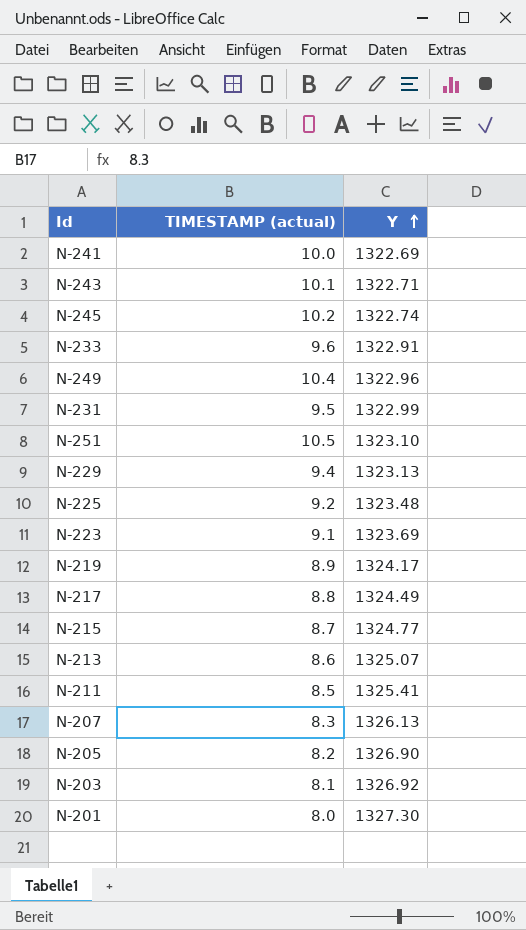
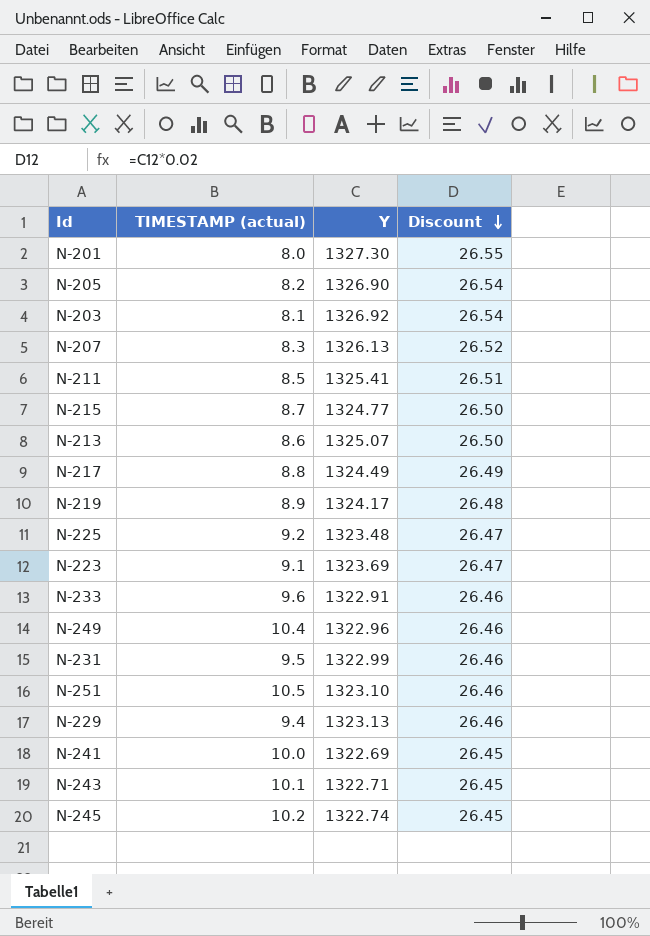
row order: Y ascending -> Discount descending
column Discount | formula: none -> [Y] * 0.02

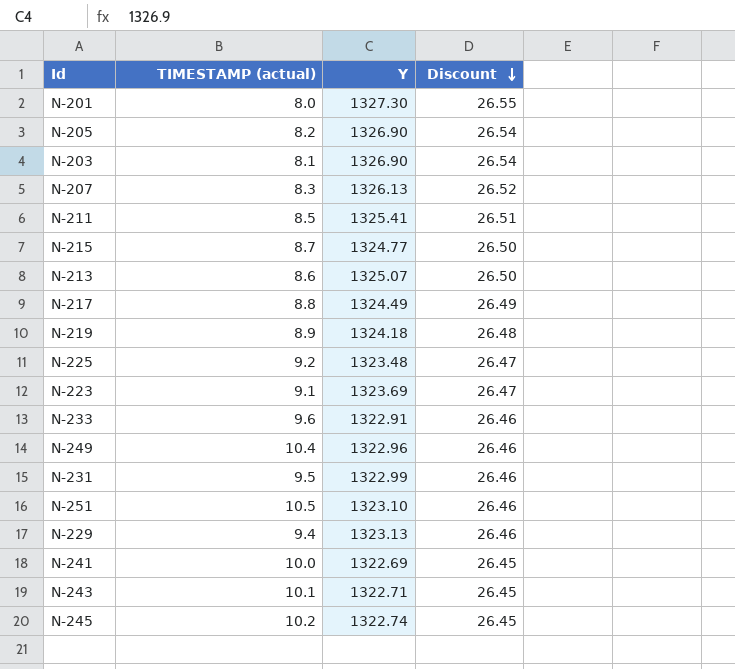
N-203 | Y: 1326.92 -> 1326.90
N-219 | Y: 1324.17 -> 1324.18

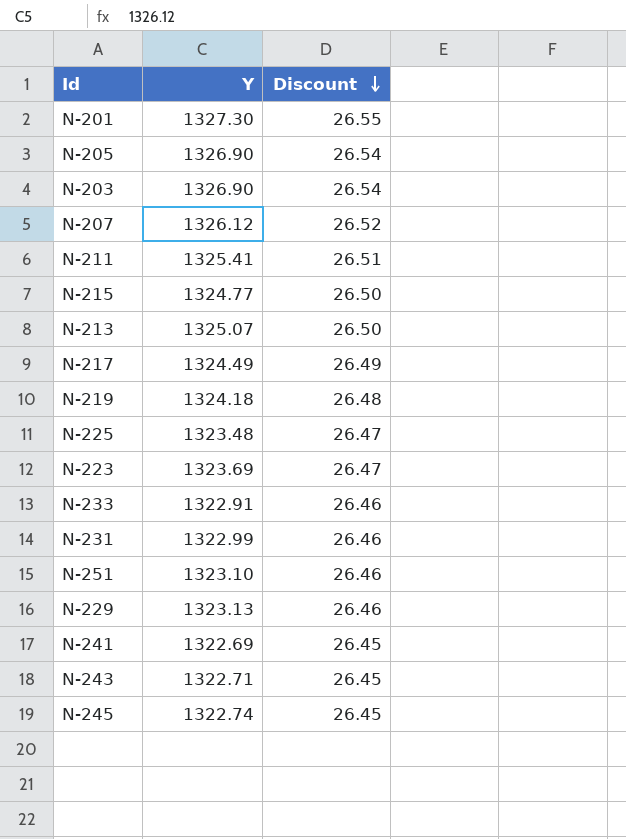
column TIMESTAMP (actual) | position: 2 -> none
row N-249: 10.4 | 1322.96 | 26.46 -> none
N-207 | Y: 1326.13 -> 1326.12

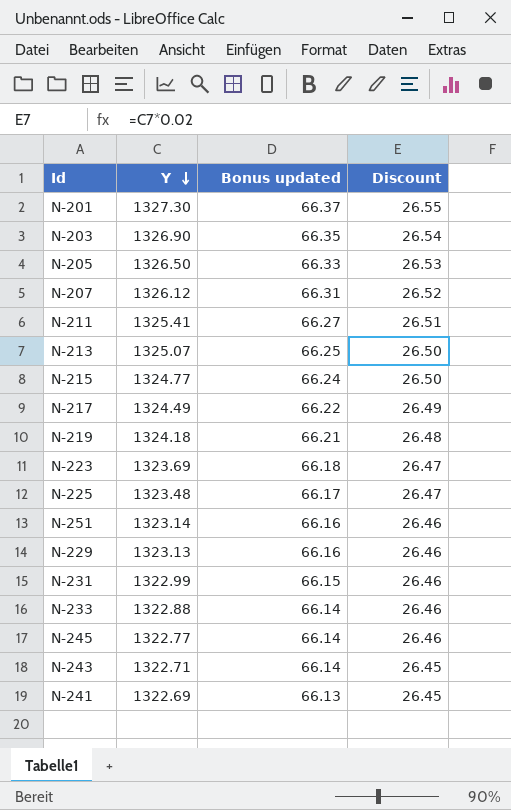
row order: Discount descending -> Y descending
column Bonus updated | formula: none -> [Y] * 0.05
N-205 | Y: 1326.90 -> 1326.50
N-205 | Discount: 26.54 -> 26.53
N-251 | Y: 1323.10 -> 1323.14
N-233 | Y: 1322.91 -> 1322.88
N-245 | Y: 1322.74 -> 1322.77
N-245 | Discount: 26.45 -> 26.46

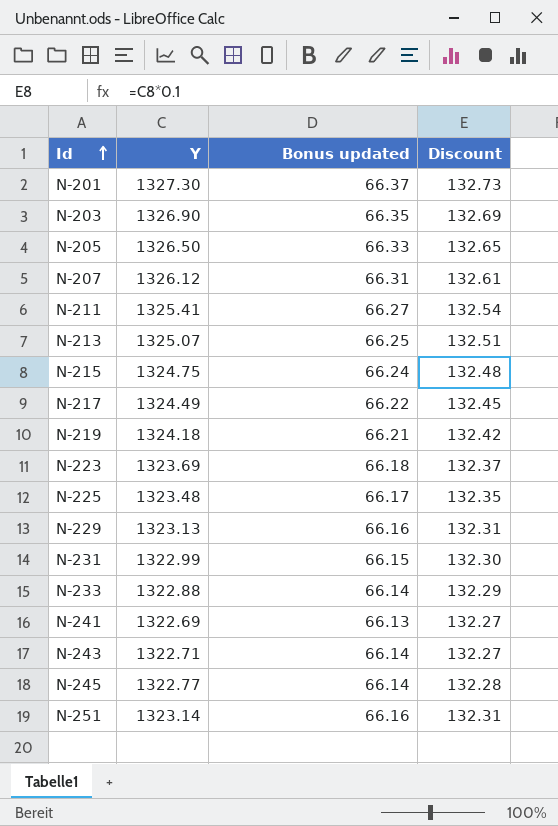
row order: Y descending -> Id ascending
column Discount | formula: [Y] * 0.02 -> [Y] * 0.1
N-215 | Y: 1324.77 -> 1324.75

